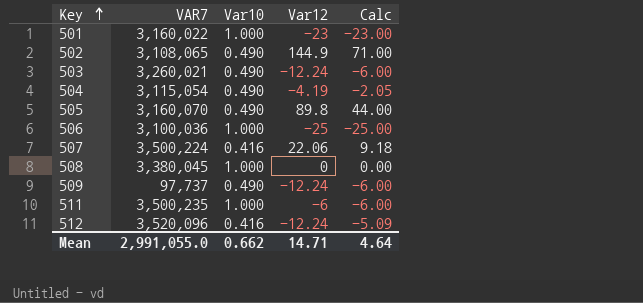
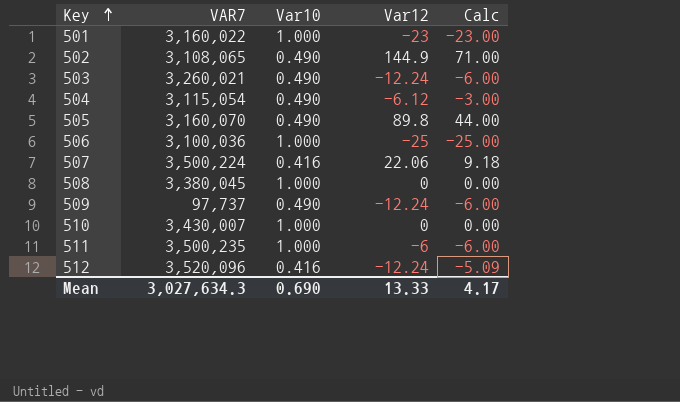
504 | Var12: -4.19 -> -6.12
504 | Calc: -2.05 -> -3.00
row 510: none -> 3,430,007 | 1.000 | 0 | 0.00
Mean | VAR7: 2,991,055.0 -> 3,027,634.3
Mean | Var10: 0.662 -> 0.690
Mean | Var12: 14.71 -> 13.33
Mean | Calc: 4.64 -> 4.17

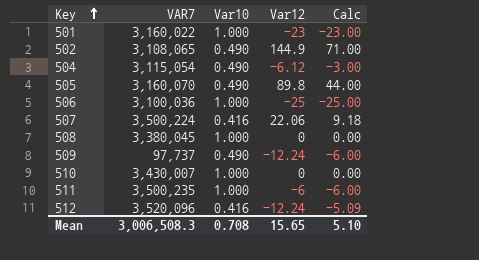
row 503: 3,260,021 | 0.490 | -12.24 | -6.00 -> none
Mean | VAR7: 3,027,634.3 -> 3,006,508.3
Mean | Var10: 0.690 -> 0.708
Mean | Var12: 13.33 -> 15.65
Mean | Calc: 4.17 -> 5.10

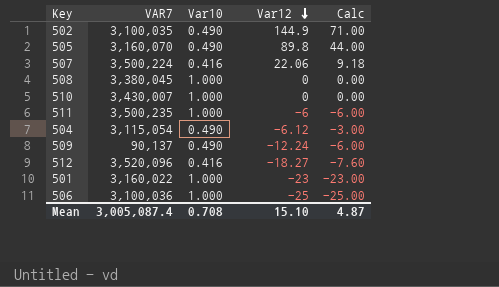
row order: Key ascending -> Var12 descending
502 | VAR7: 3,108,065 -> 3,100,035
509 | VAR7: 97,737 -> 90,137
512 | Var12: -12.24 -> -18.27
512 | Calc: -5.09 -> -7.60
Mean | VAR7: 3,006,508.3 -> 3,005,087.4
Mean | Var12: 15.65 -> 15.10
Mean | Calc: 5.10 -> 4.87

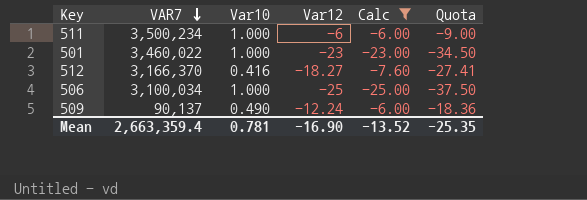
filter: none -> Calc <= -6.00
row order: Var12 descending -> VAR7 descending
column Quota | formula: none -> [Var12] * 1.5
511 | VAR7: 3,500,235 -> 3,500,234
501 | VAR7: 3,160,022 -> 3,460,022
512 | VAR7: 3,520,096 -> 3,166,370
506 | VAR7: 3,100,036 -> 3,100,034
Mean | VAR7: 3,005,087.4 -> 2,663,359.4
Mean | Var10: 0.708 -> 0.781
Mean | Var12: 15.10 -> -16.90
Mean | Calc: 4.87 -> -13.52

